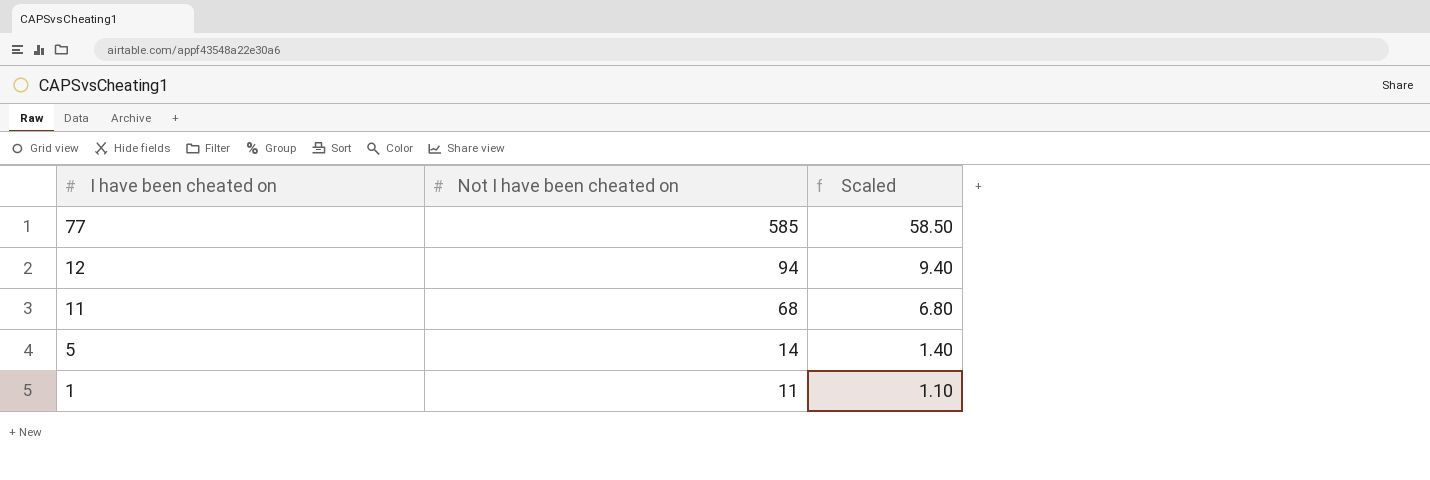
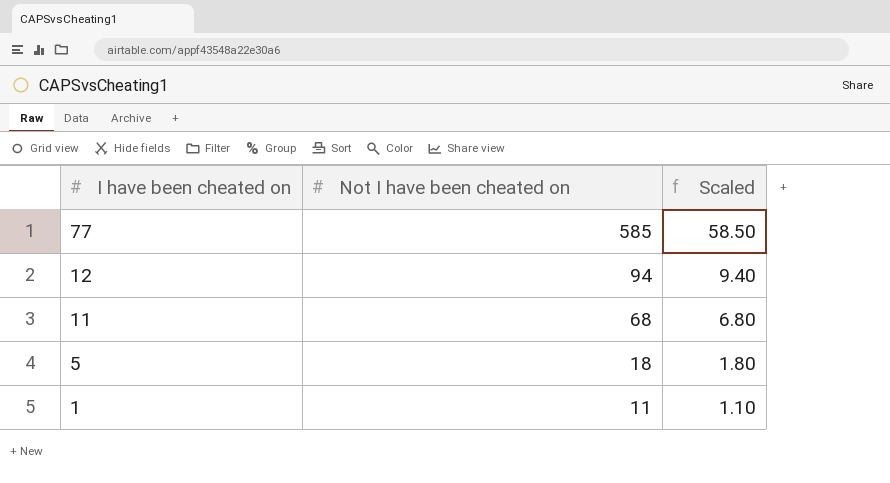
5 | Not I have been cheated on: 14 -> 18
5 | Scaled: 1.40 -> 1.80

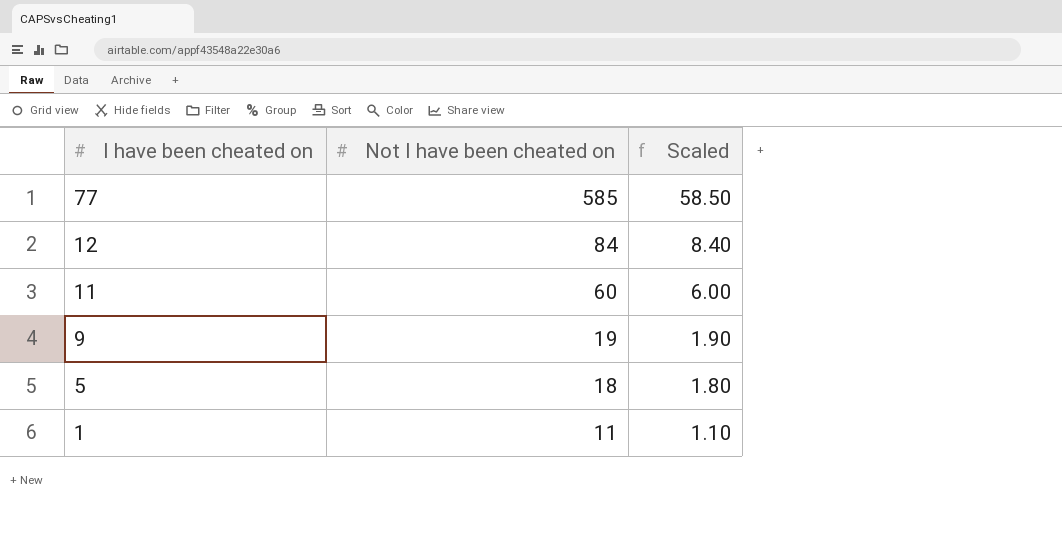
12 | Not I have been cheated on: 94 -> 84
12 | Scaled: 9.40 -> 8.40
11 | Not I have been cheated on: 68 -> 60
11 | Scaled: 6.80 -> 6.00
row 9: none -> 19 | 1.90

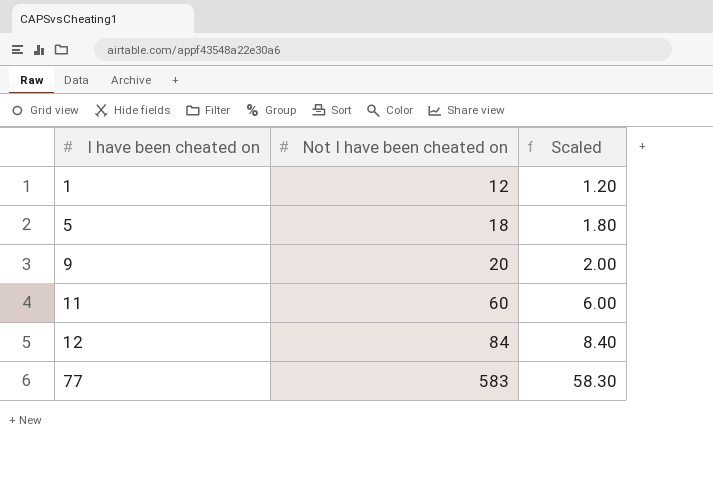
row order: I have been cheated on descending -> I have been cheated on ascending
1 | Not I have been cheated on: 11 -> 12
1 | Scaled: 1.10 -> 1.20
9 | Not I have been cheated on: 19 -> 20
9 | Scaled: 1.90 -> 2.00
77 | Not I have been cheated on: 585 -> 583
77 | Scaled: 58.50 -> 58.30

